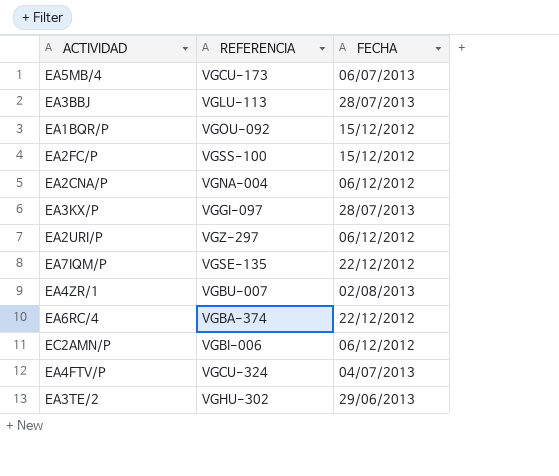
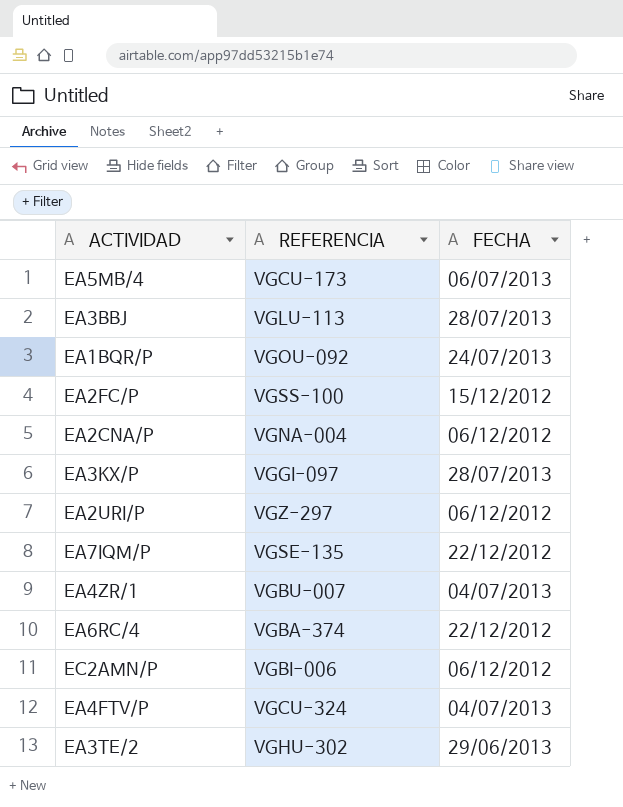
EA1BQR/P | FECHA: 15/12/2012 -> 24/07/2013
EA4ZR/1 | FECHA: 02/08/2013 -> 04/07/2013

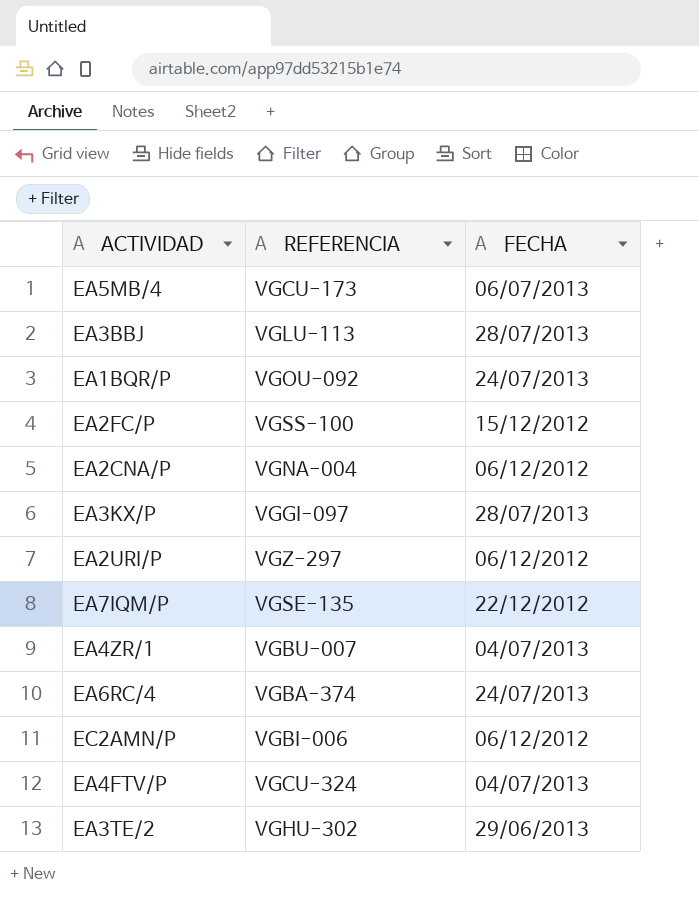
EA6RC/4 | FECHA: 22/12/2012 -> 24/07/2013

